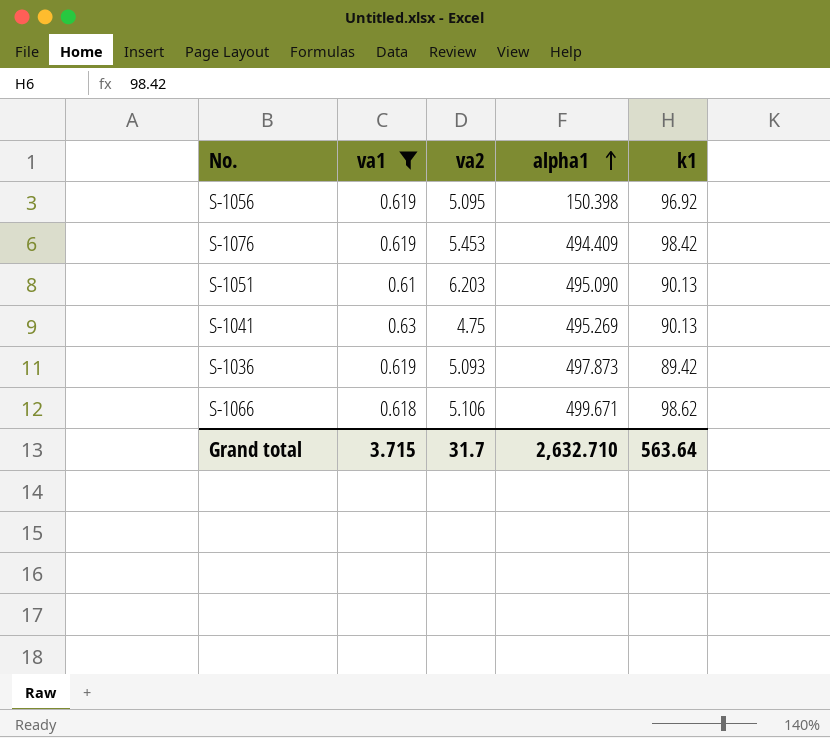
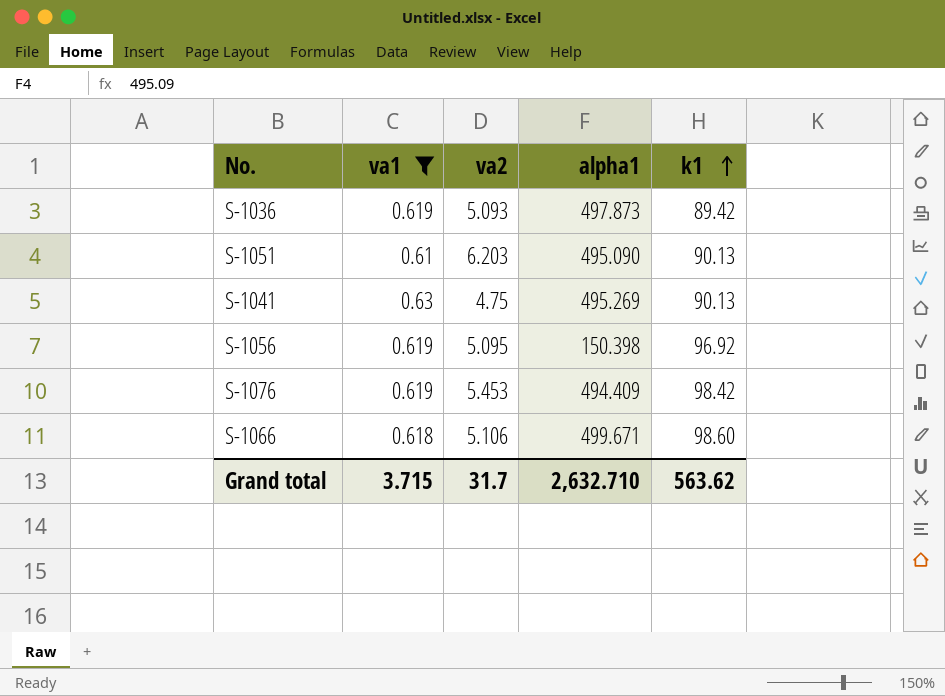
row order: alpha1 ascending -> k1 ascending
S-1066 | k1: 98.62 -> 98.60
Grand total | k1: 563.64 -> 563.62

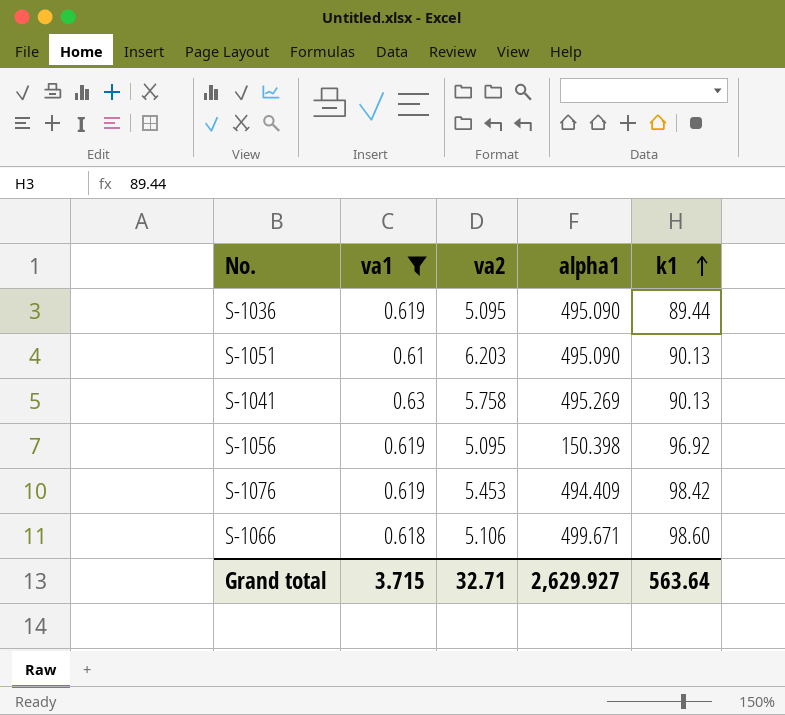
S-1036 | va2: 5.093 -> 5.095
S-1036 | alpha1: 497.873 -> 495.090
S-1036 | k1: 89.42 -> 89.44
S-1041 | va2: 4.75 -> 5.758
Grand total | va2: 31.7 -> 32.71
Grand total | alpha1: 2,632.710 -> 2,629.927
Grand total | k1: 563.62 -> 563.64

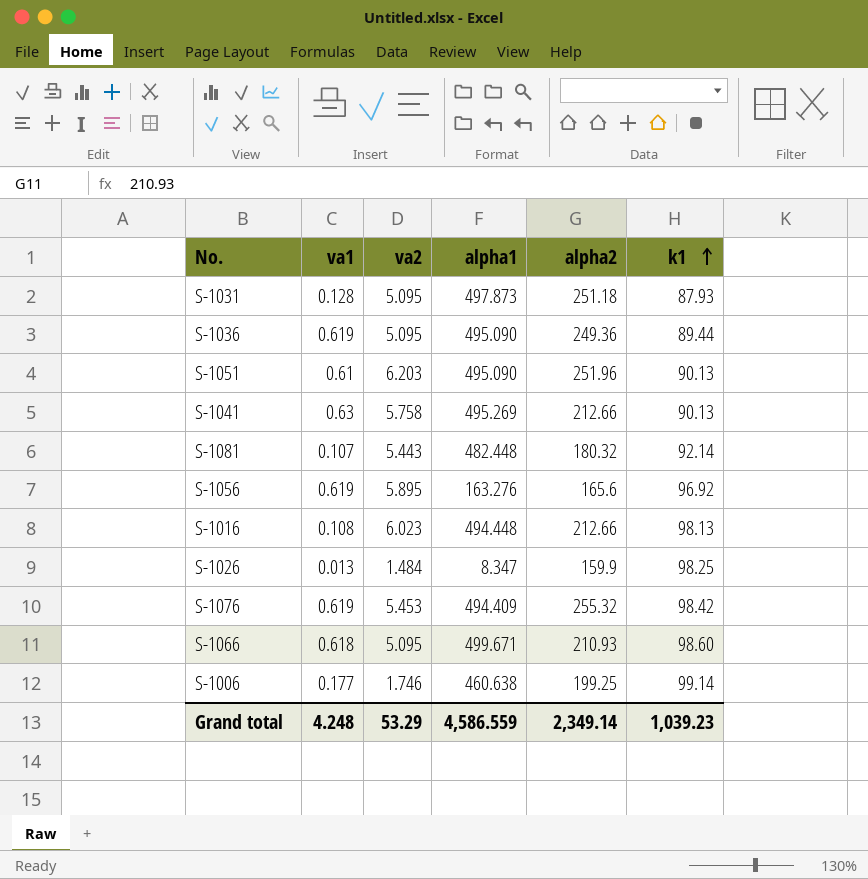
filter: va1 >= 0.61 -> none
column alpha2 | position: none -> 5
S-1056 | va2: 5.095 -> 5.895
S-1056 | alpha1: 150.398 -> 163.276
S-1066 | va2: 5.106 -> 5.095
Grand total | va1: 3.715 -> 4.248
Grand total | va2: 32.71 -> 53.29
Grand total | alpha1: 2,629.927 -> 4,586.559
Grand total | k1: 563.64 -> 1,039.23

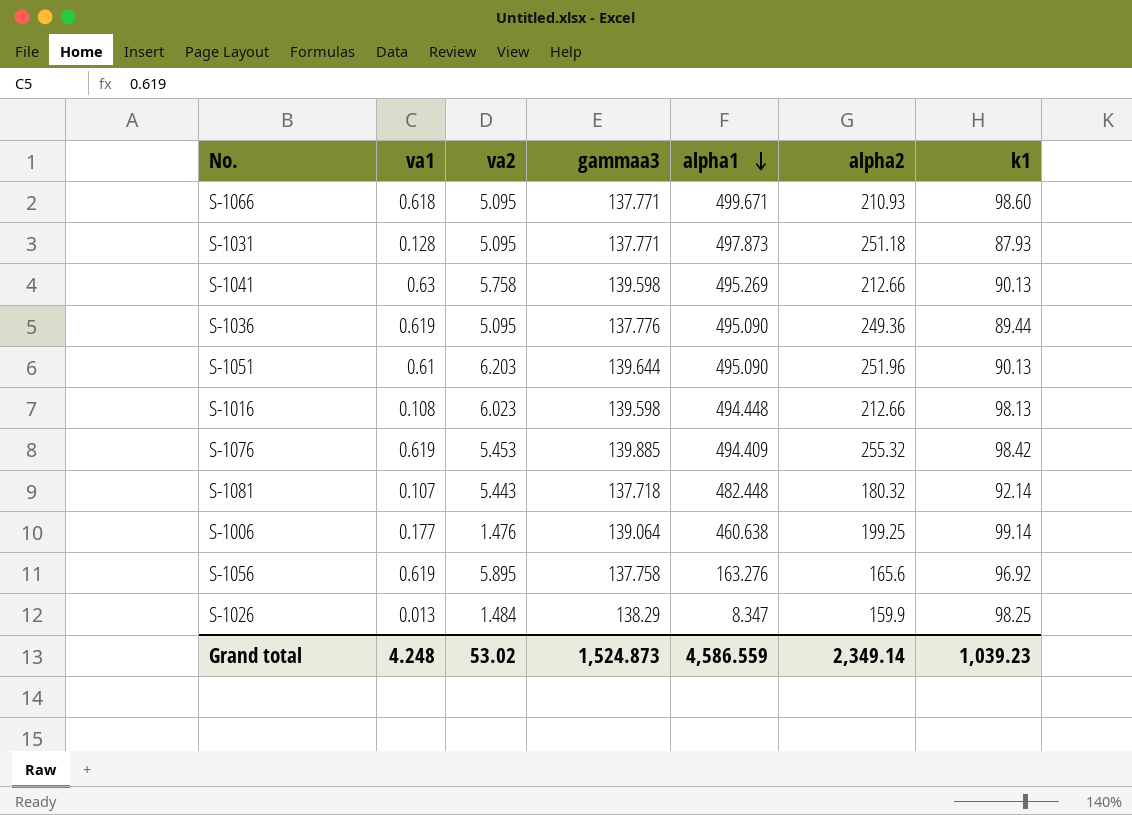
row order: k1 ascending -> alpha1 descending
column gammaa3 | position: none -> 4
S-1006 | va2: 1.746 -> 1.476
Grand total | va2: 53.29 -> 53.02

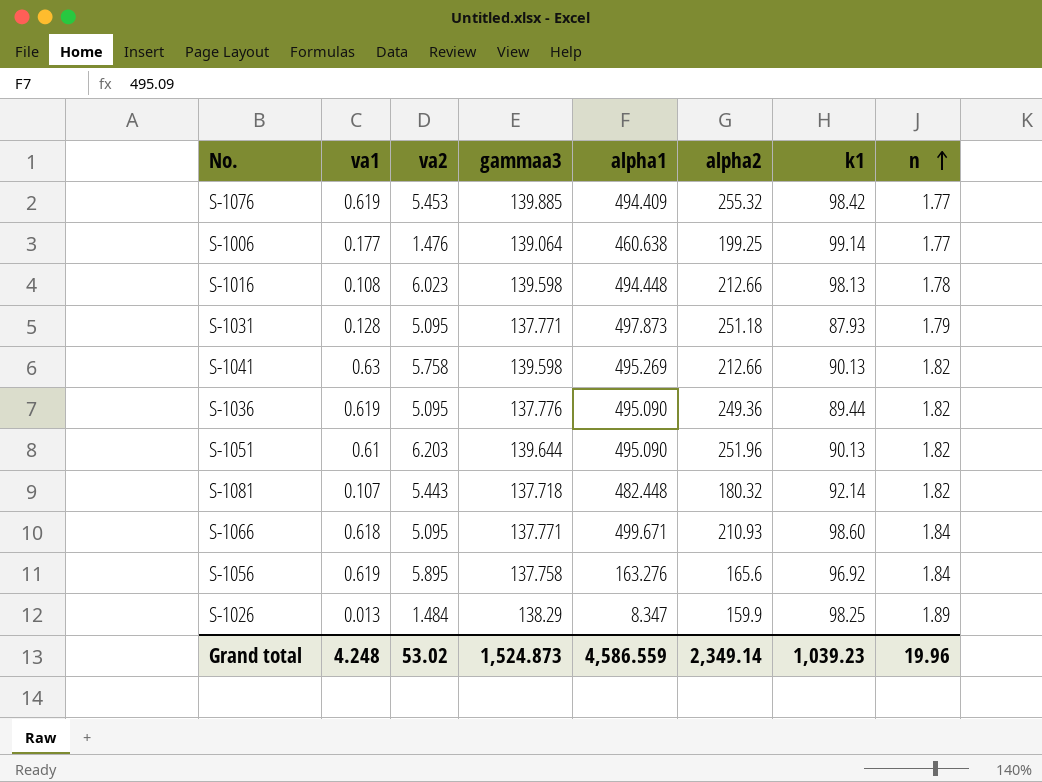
row order: alpha1 descending -> n ascending
column n | position: none -> 8

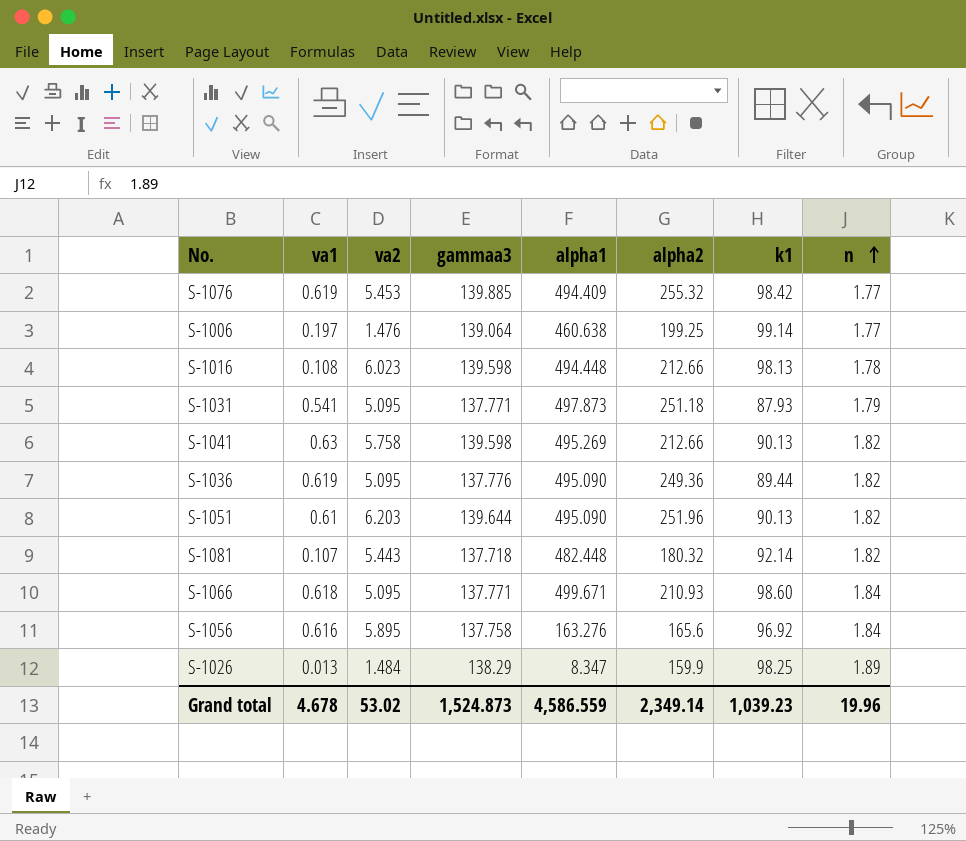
S-1006 | va1: 0.177 -> 0.197
S-1031 | va1: 0.128 -> 0.541
S-1056 | va1: 0.619 -> 0.616
Grand total | va1: 4.248 -> 4.678

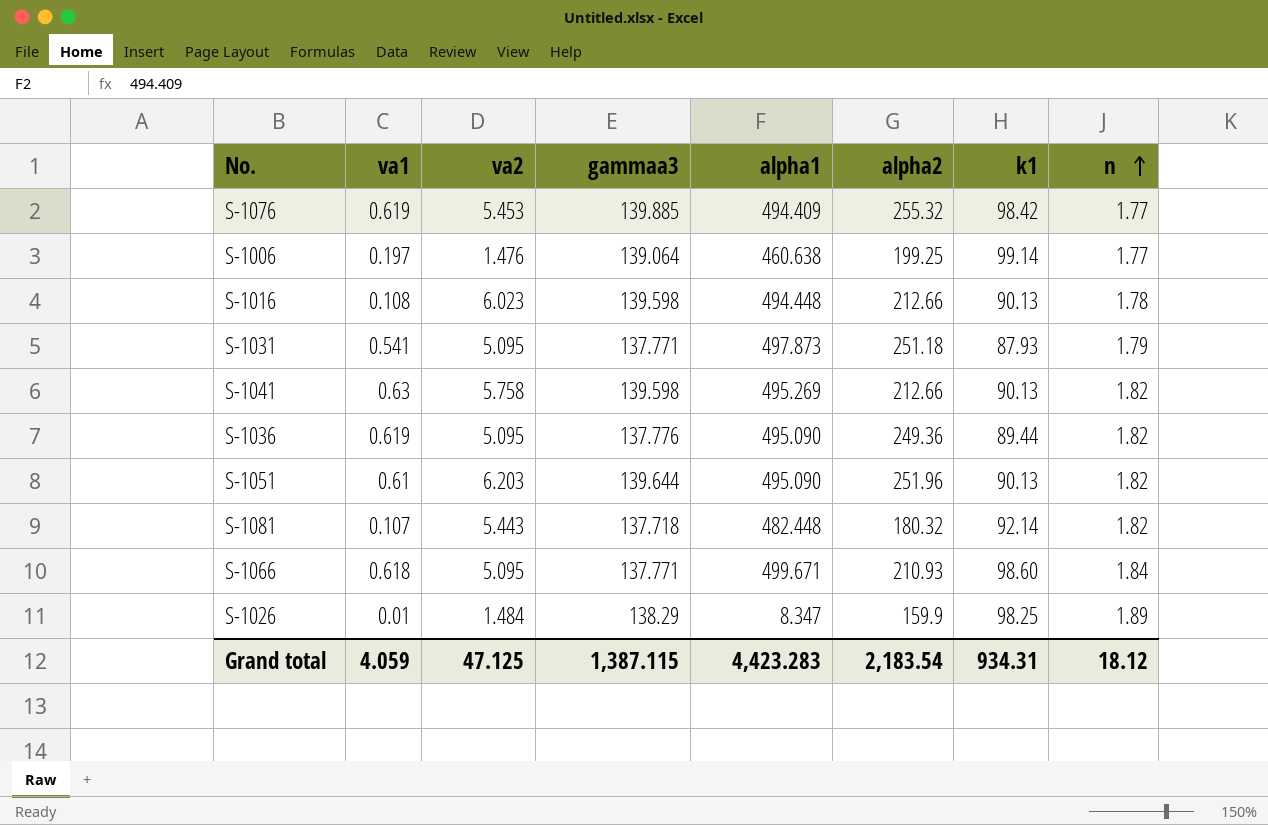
row S-1056: 0.616 | 5.895 | 137.758 | 163.276 | 165.6 | 96.92 | 1.84 -> none
S-1016 | k1: 98.13 -> 90.13
S-1026 | va1: 0.013 -> 0.01
Grand total | va1: 4.678 -> 4.059
Grand total | va2: 53.02 -> 47.125
Grand total | gammaa3: 1,524.873 -> 1,387.115
Grand total | alpha1: 4,586.559 -> 4,423.283
Grand total | alpha2: 2,349.14 -> 2,183.54
Grand total | k1: 1,039.23 -> 934.31
Grand total | n: 19.96 -> 18.12

